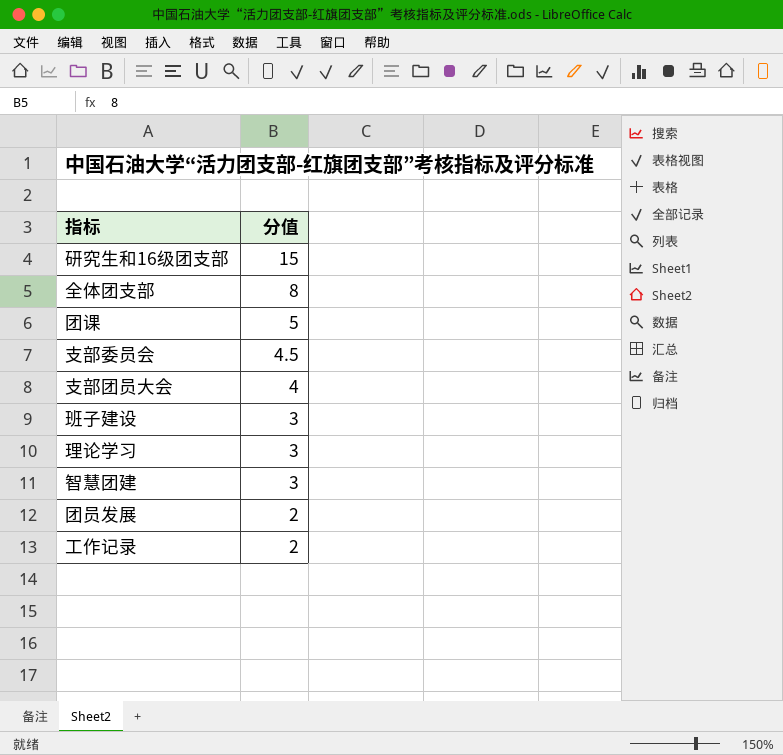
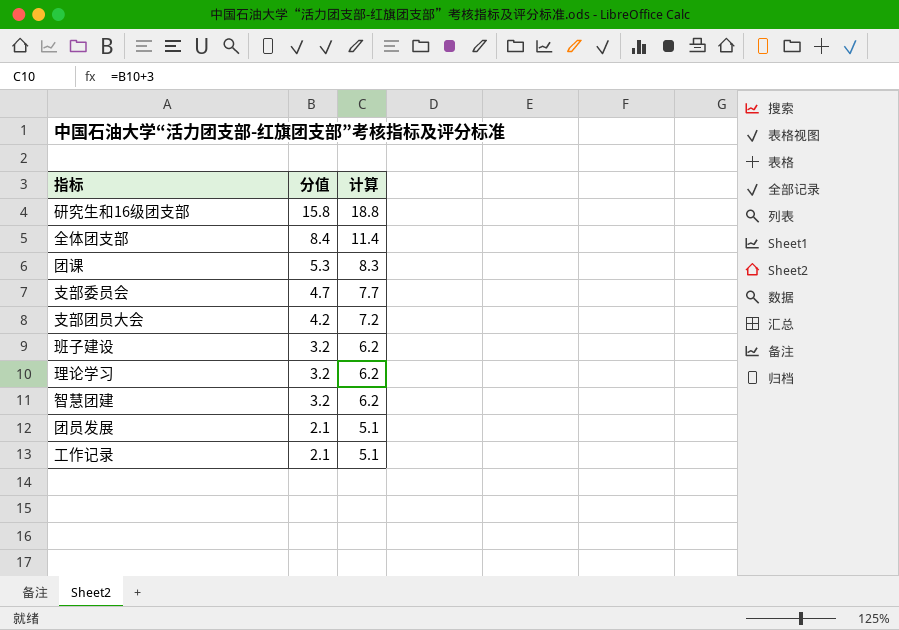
column 计算 | formula: none -> [分值] + 3
研究生和16级团支部 | 分值: 15 -> 15.8
全体团支部 | 分值: 8 -> 8.4
团课 | 分值: 5 -> 5.3
支部委员会 | 分值: 4.5 -> 4.7
支部团员大会 | 分值: 4 -> 4.2
班子建设 | 分值: 3 -> 3.2
理论学习 | 分值: 3 -> 3.2
智慧团建 | 分值: 3 -> 3.2
团员发展 | 分值: 2 -> 2.1
工作记录 | 分值: 2 -> 2.1

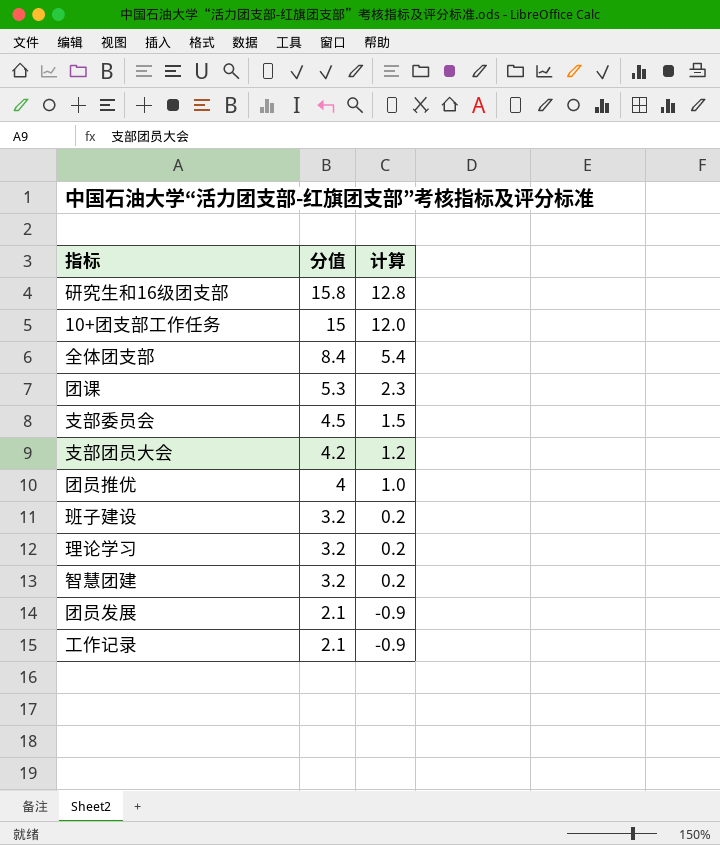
column 计算 | formula: [分值] + 3 -> [分值] - 3
row 10+团支部工作任务: none -> 15 | 12.0
支部委员会 | 分值: 4.7 -> 4.5
row 团员推优: none -> 4 | 1.0

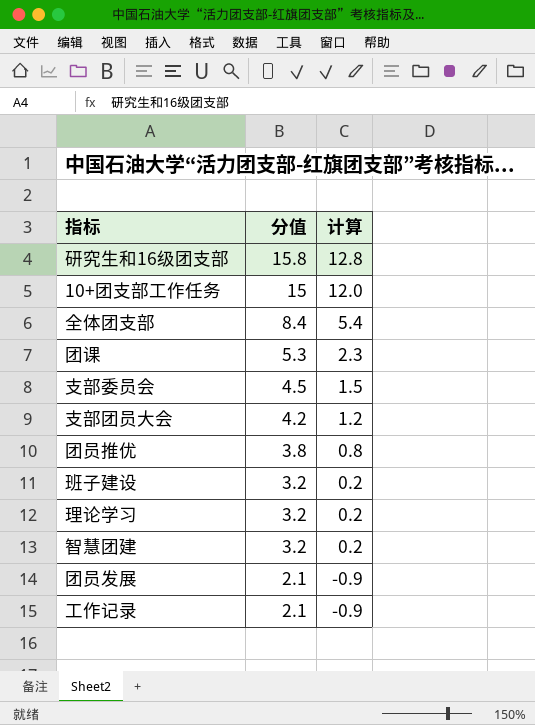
团员推优 | 分值: 4 -> 3.8
团员推优 | 计算: 1.0 -> 0.8

